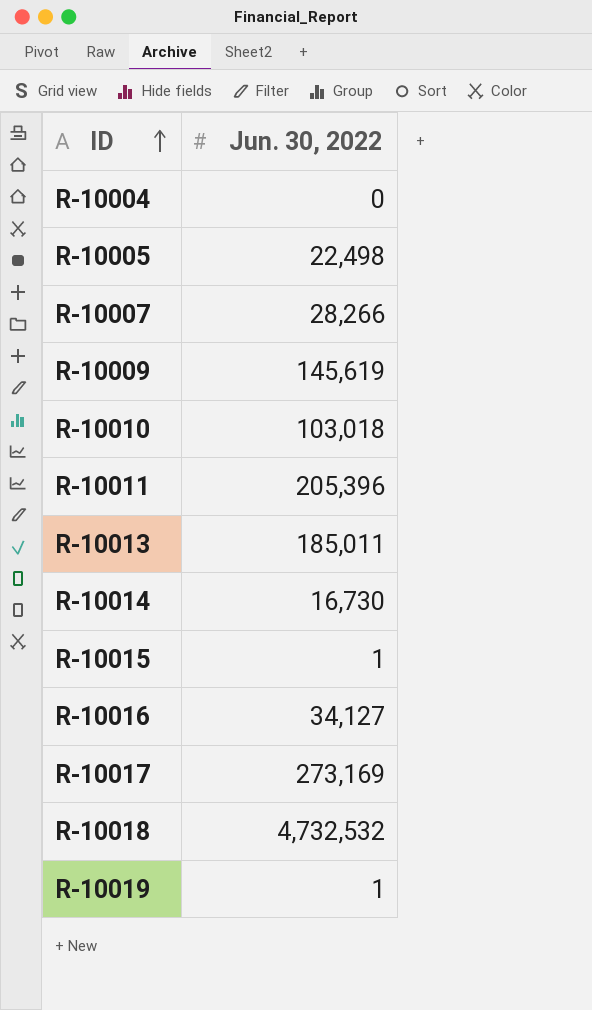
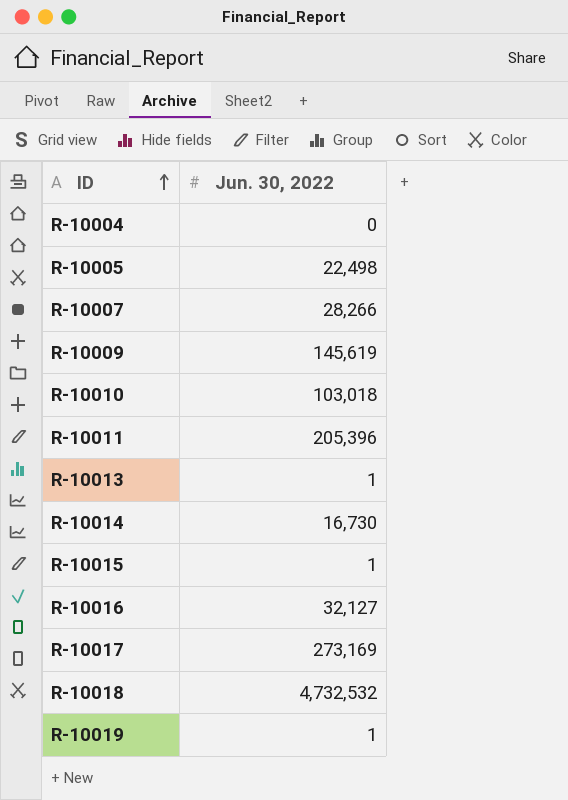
R-10013 | Jun. 30, 2022: 185,011 -> 1
R-10016 | Jun. 30, 2022: 34,127 -> 32,127

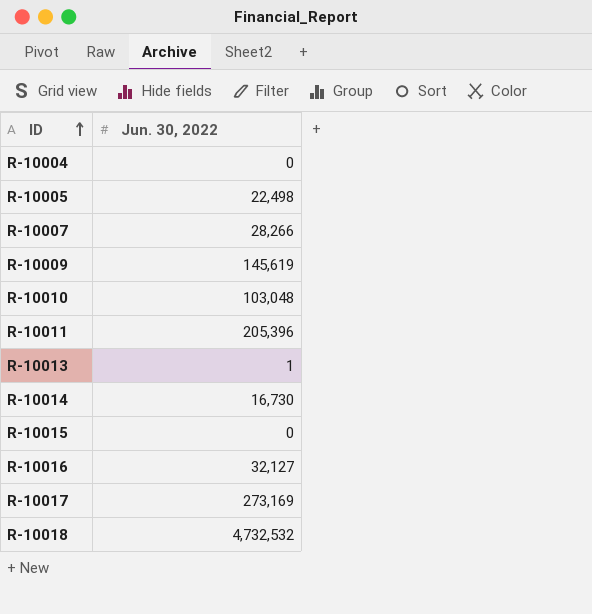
row R-10019: 1 -> none
R-10010 | Jun. 30, 2022: 103,018 -> 103,048
R-10015 | Jun. 30, 2022: 1 -> 0

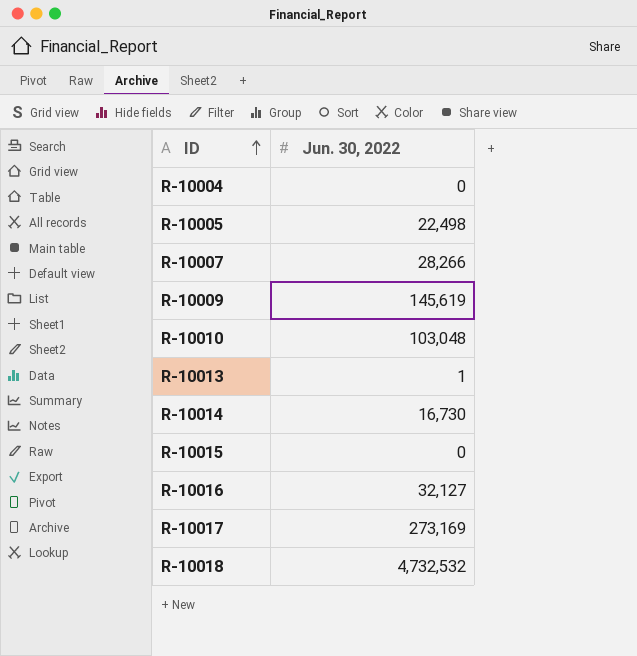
row R-10011: 205,396 -> none

